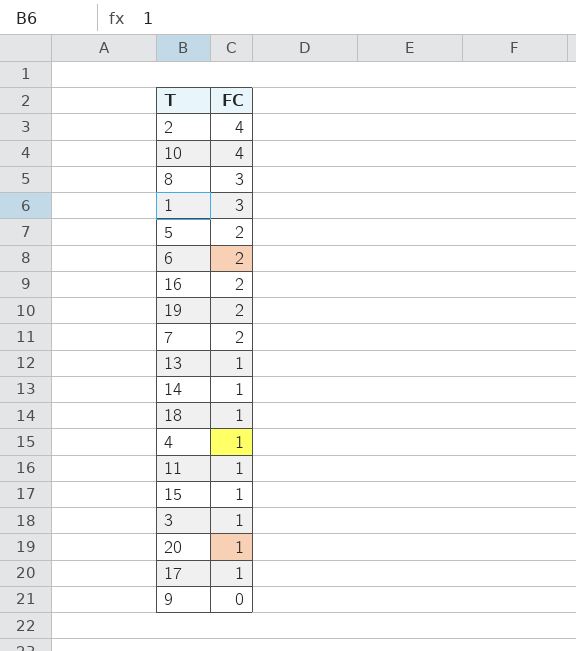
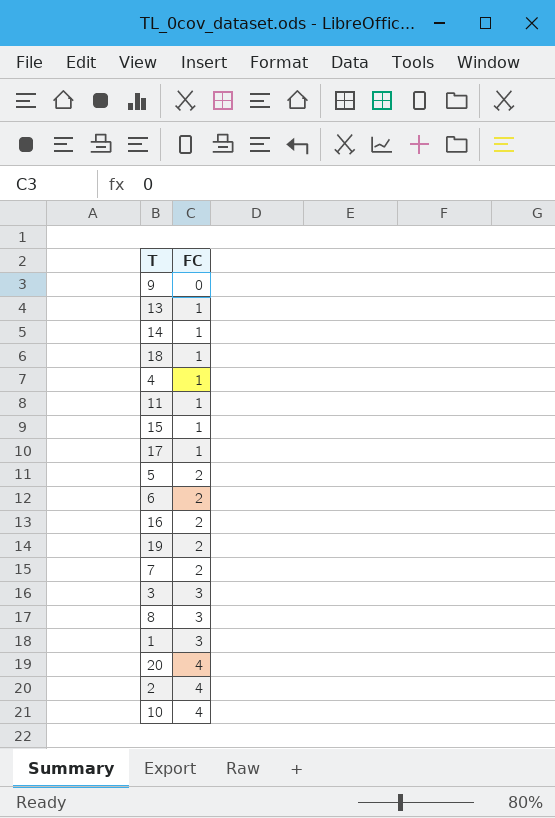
row order: FC descending -> FC ascending
3 | FC: 1 -> 3
20 | FC: 1 -> 4

